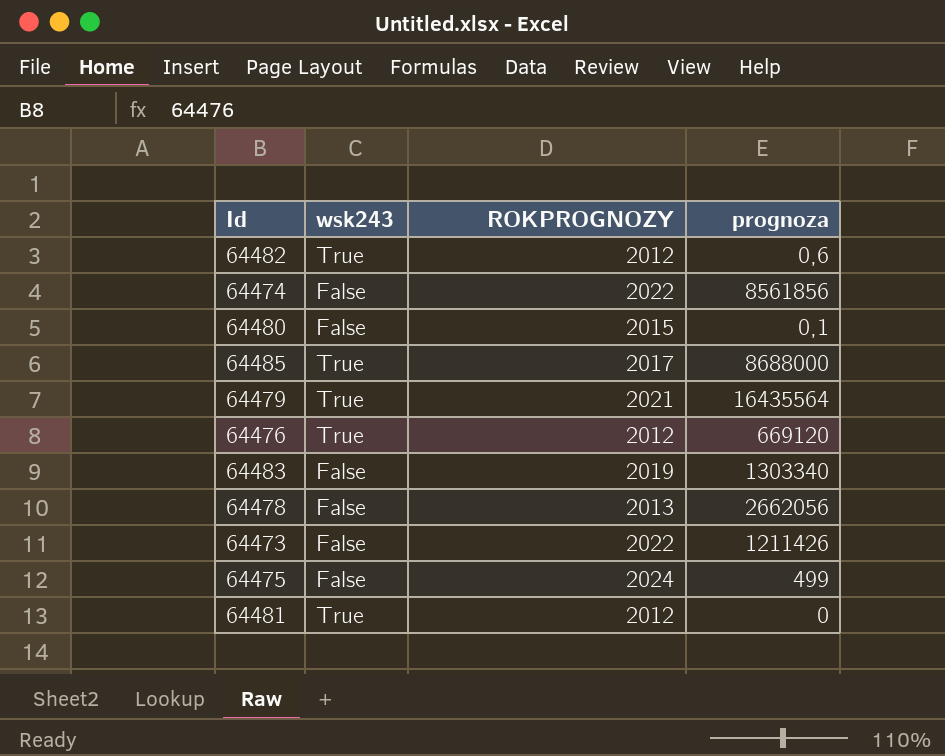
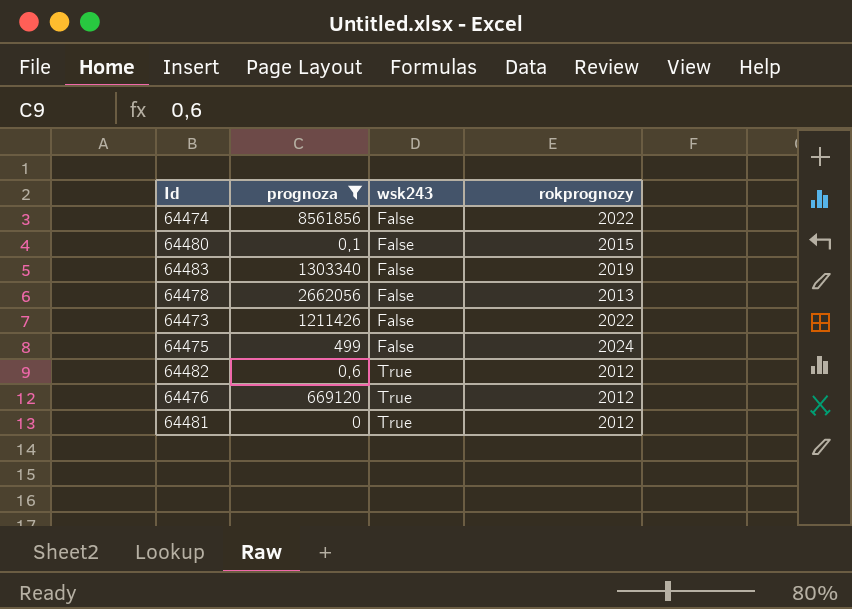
filter: none -> prognoza <= 8561856
row order: none -> wsk243 ascending
column prognoza | position: 4 -> 2
column name: ROKPROGNOZY -> rokprognozy

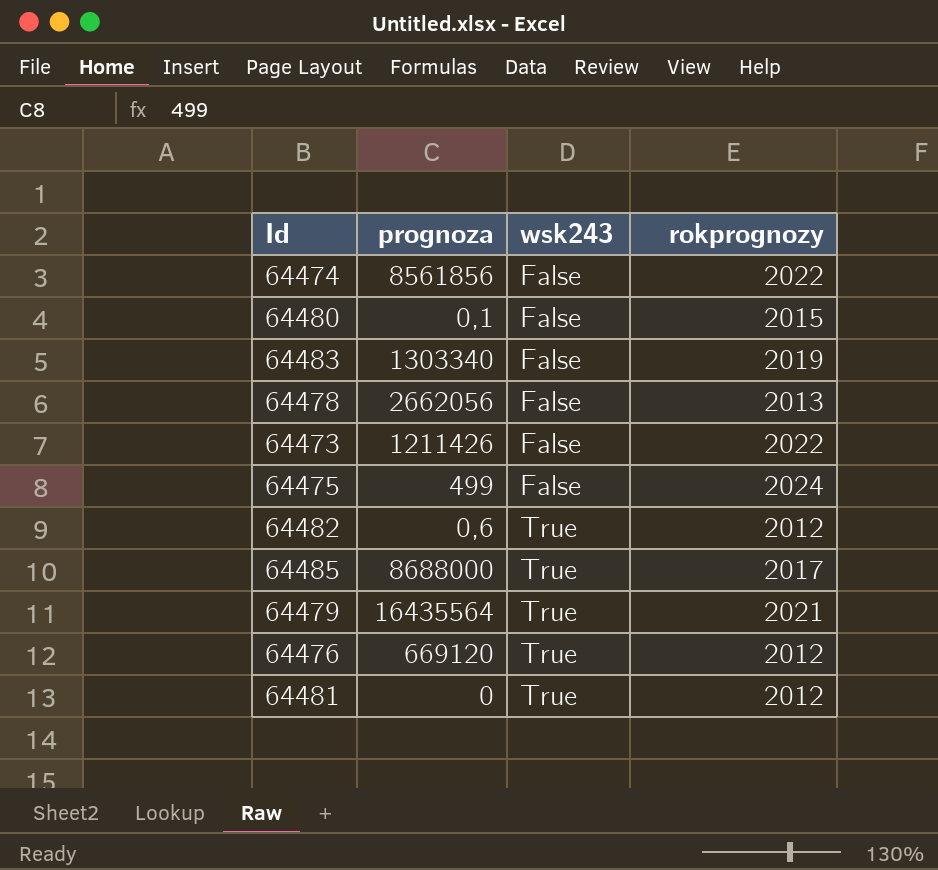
filter: prognoza <= 8561856 -> none

